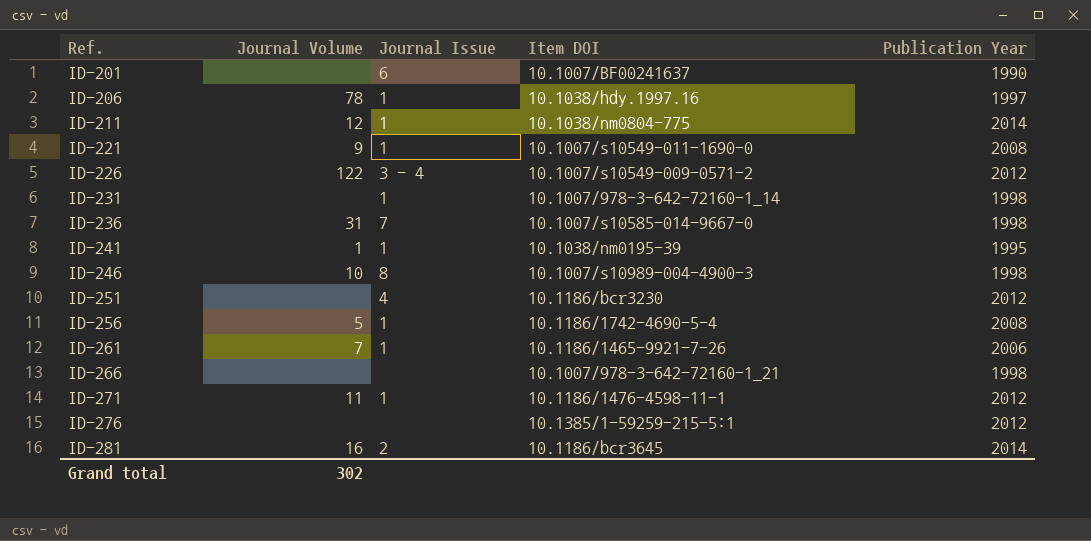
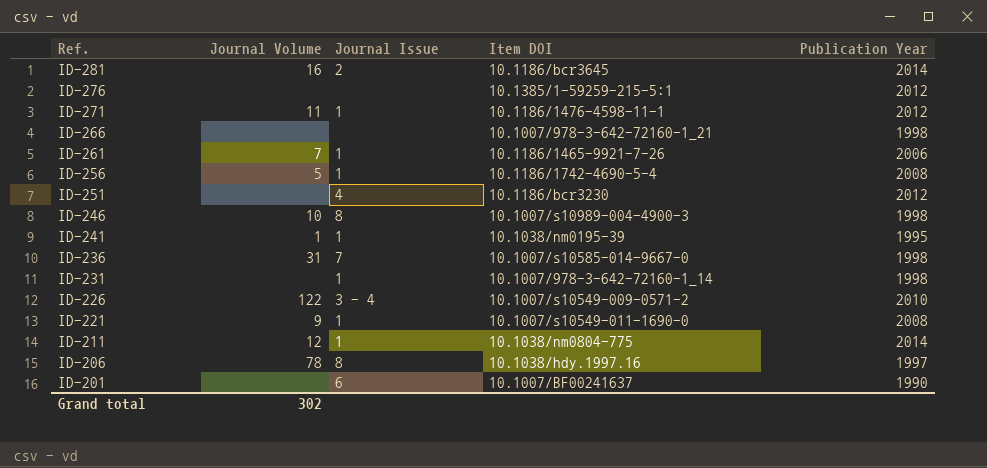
row order: Ref. ascending -> Ref. descending
ID-226 | Publication Year: 2012 -> 2010
ID-206 | Journal Issue: 1 -> 8

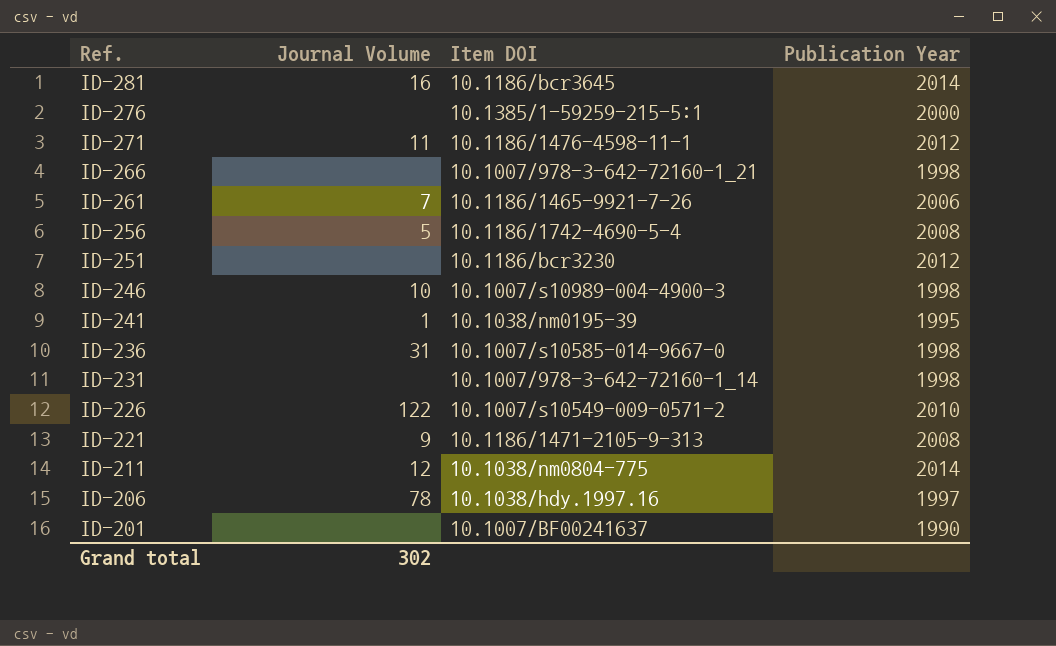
column Journal Issue | position: 3 -> none
ID-276 | Publication Year: 2012 -> 2000
ID-221 | Item DOI: 10.1007/s10549-011-1690-0 -> 10.1186/1471-2105-9-313

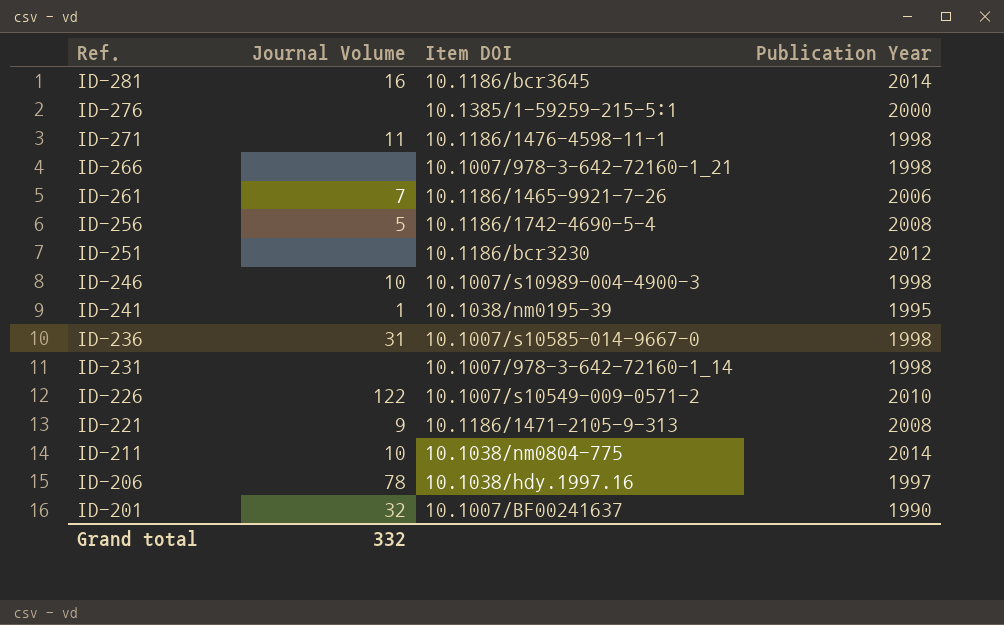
ID-271 | Publication Year: 2012 -> 1998
ID-211 | Journal Volume: 12 -> 10
ID-201 | Journal Volume: none -> 32
Grand total | Journal Volume: 302 -> 332

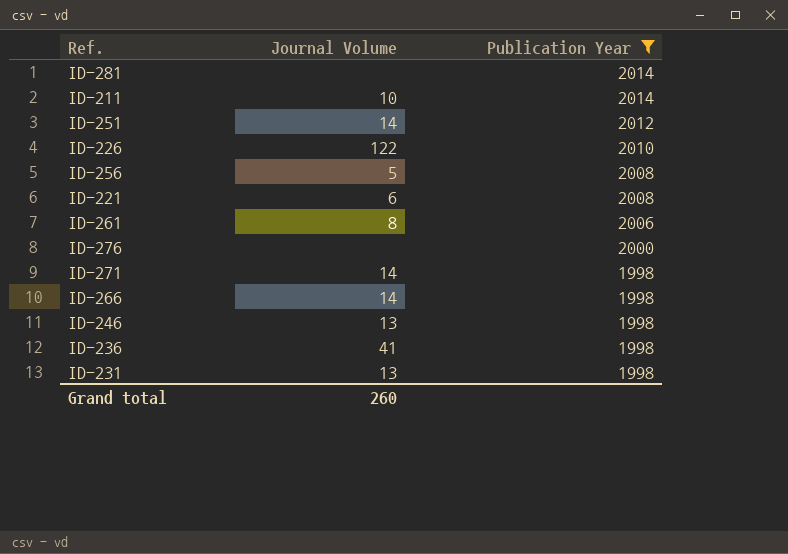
filter: none -> Publication Year >= 1998
row order: Ref. descending -> Publication Year descending
column Item DOI | position: 3 -> none
ID-281 | Journal Volume: 16 -> none
ID-251 | Journal Volume: none -> 14
ID-221 | Journal Volume: 9 -> 6
ID-261 | Journal Volume: 7 -> 8
ID-271 | Journal Volume: 11 -> 14
ID-266 | Journal Volume: none -> 14
ID-246 | Journal Volume: 10 -> 13
ID-236 | Journal Volume: 31 -> 41
ID-231 | Journal Volume: none -> 13
Grand total | Journal Volume: 332 -> 260

